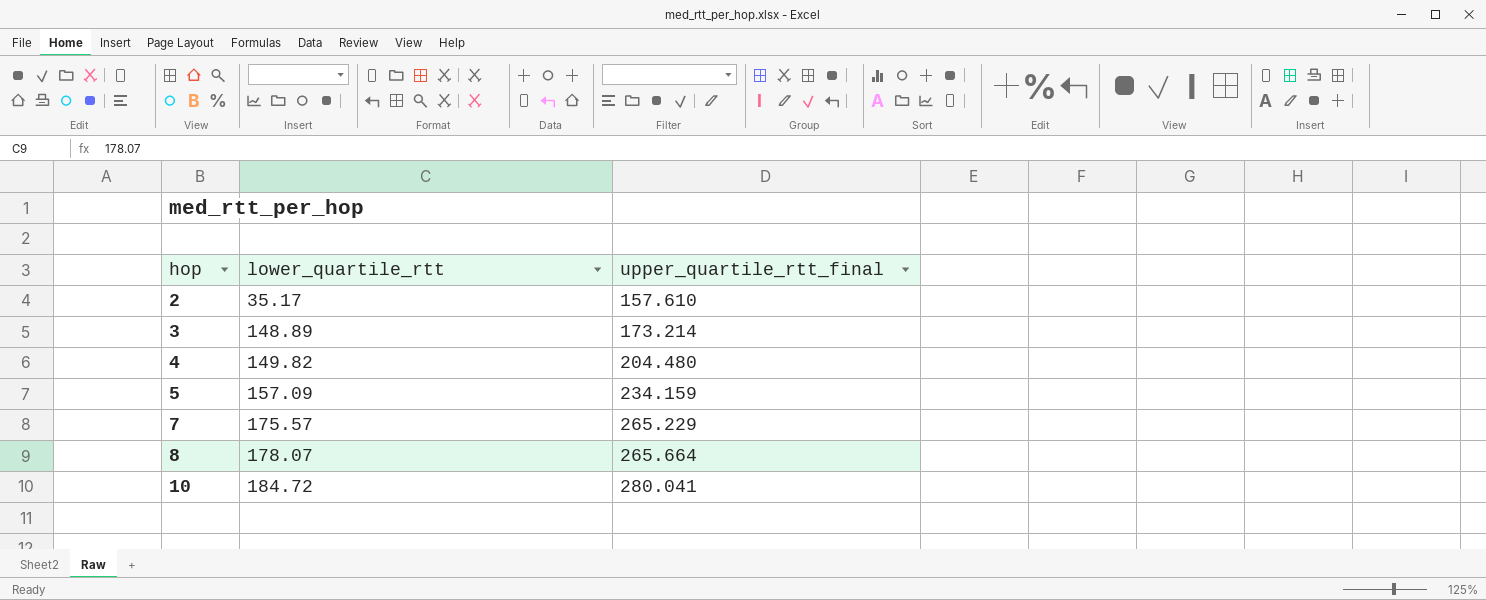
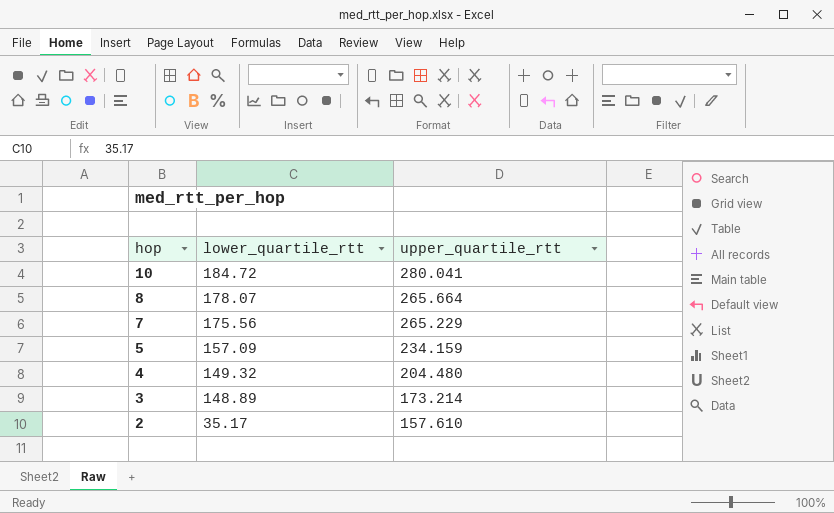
row order: hop ascending -> hop descending
column name: upper_quartile_rtt_final -> upper_quartile_rtt
7 | lower_quartile_rtt: 175.57 -> 175.56
4 | lower_quartile_rtt: 149.82 -> 149.32

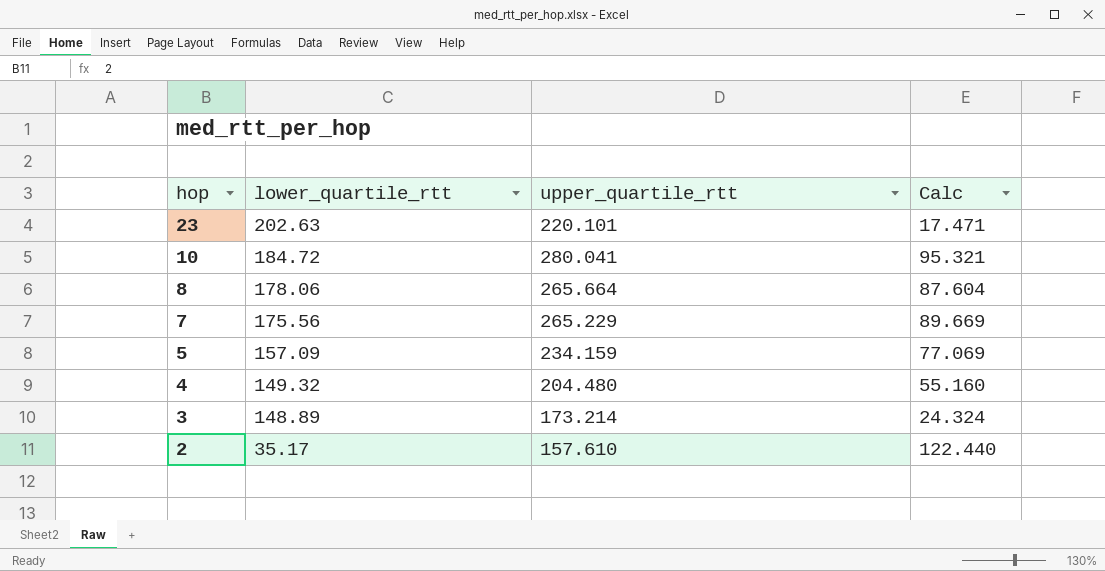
column Calc | formula: none -> [upper_quartile_rtt] - [lower_quartile_rtt]
row 23: none -> 202.63 | 220.101 | 17.471
8 | lower_quartile_rtt: 178.07 -> 178.06

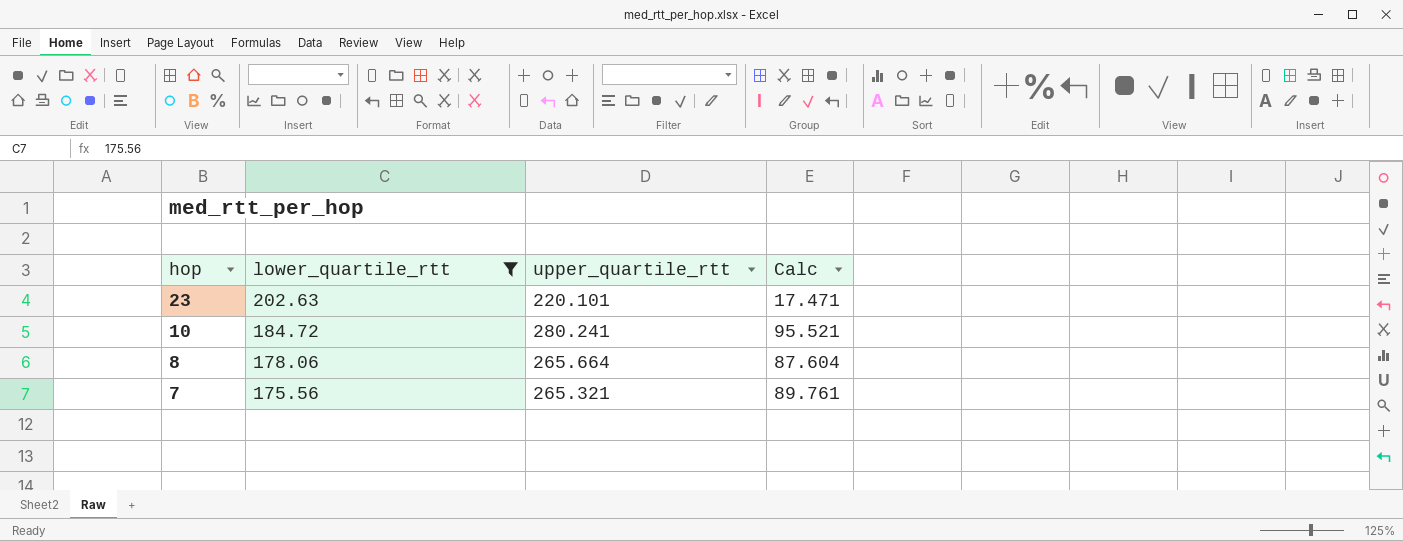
filter: none -> lower_quartile_rtt >= 175.56
10 | upper_quartile_rtt: 280.041 -> 280.241
10 | Calc: 95.321 -> 95.521
7 | upper_quartile_rtt: 265.229 -> 265.321
7 | Calc: 89.669 -> 89.761

